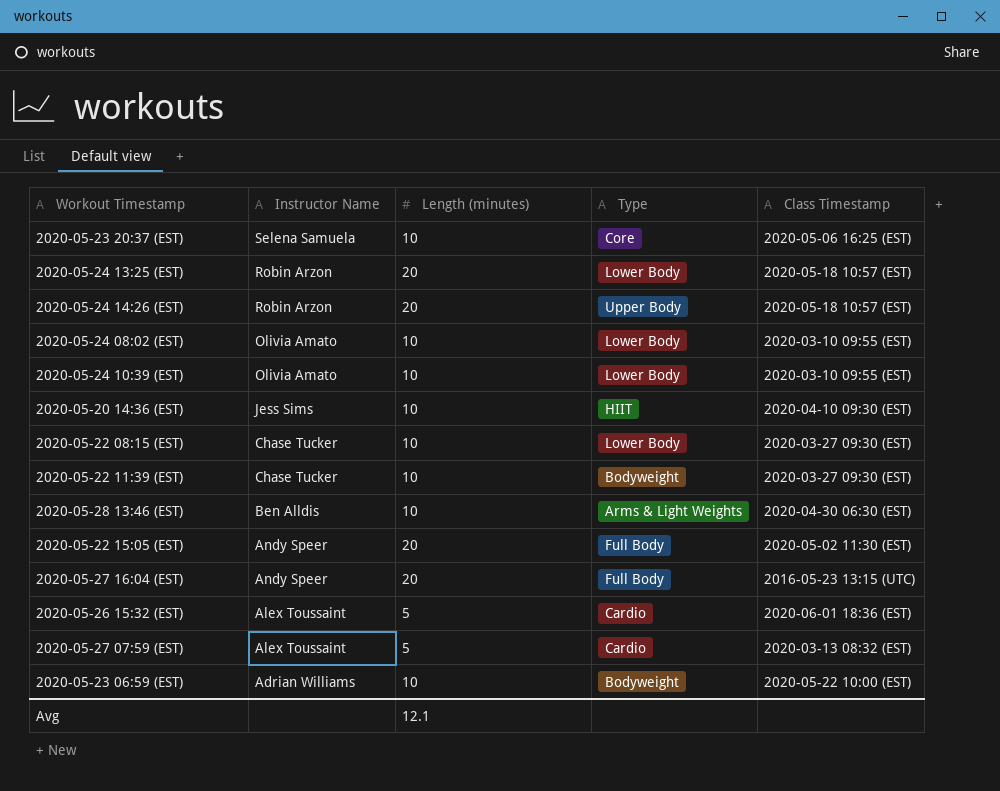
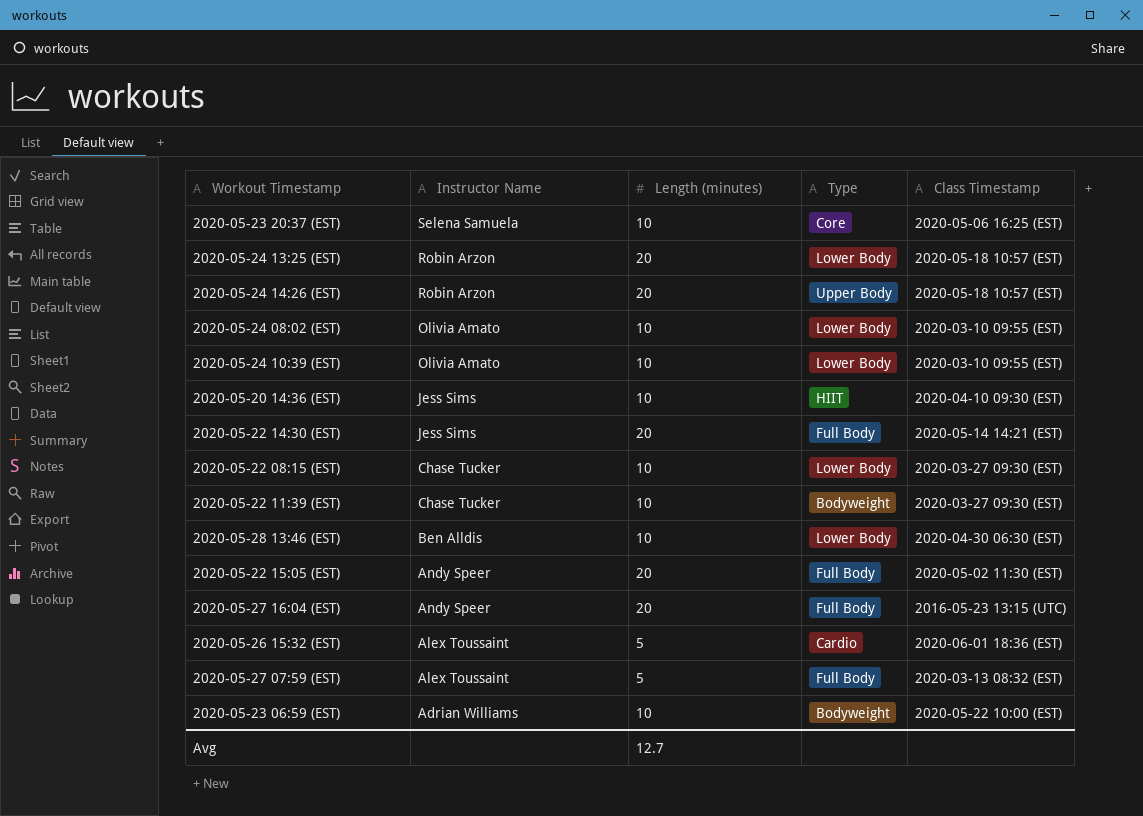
row 2020-05-22 14:30 (EST): none -> Jess Sims | 20 | Full Body | 2020-05-14 14:21 (EST)
2020-05-28 13:46 (EST) | Type: Arms & Light Weights -> Lower Body
2020-05-27 07:59 (EST) | Type: Cardio -> Full Body
Avg | Length (minutes): 12.1 -> 12.7

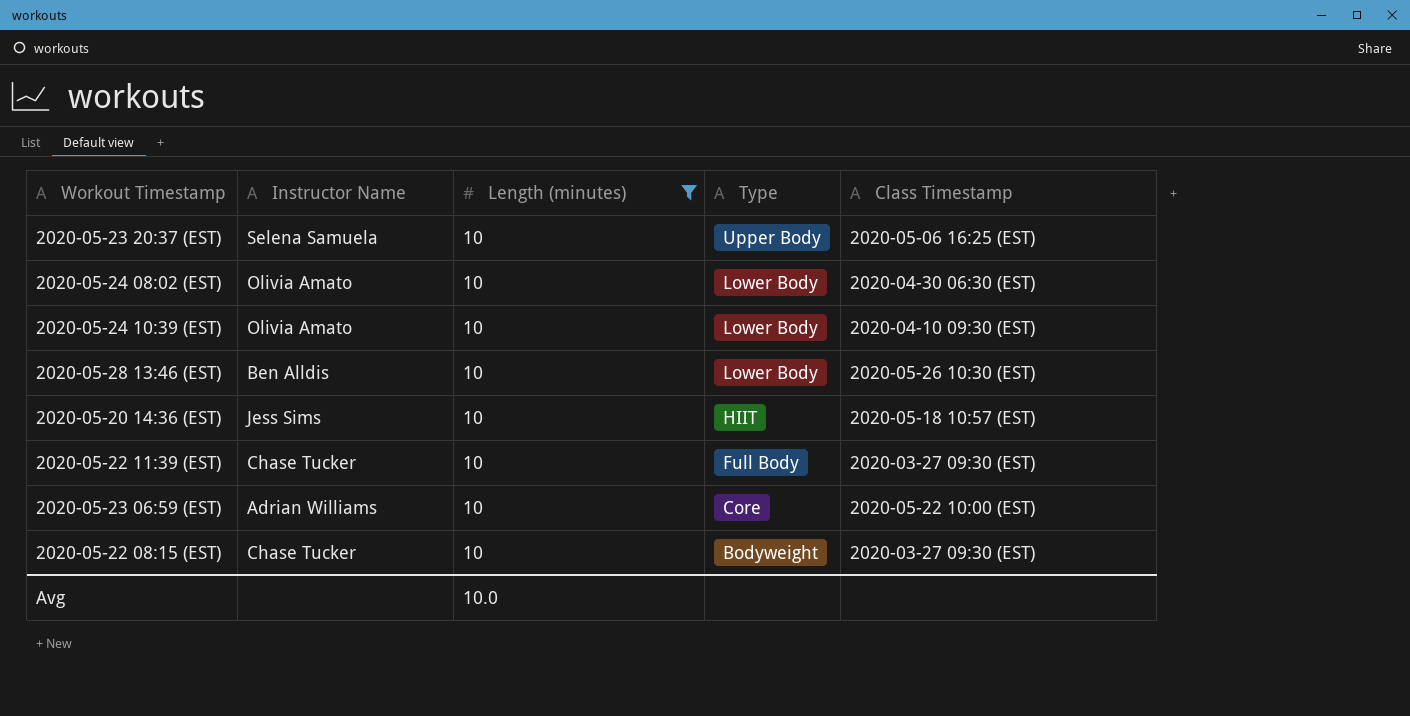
filter: none -> Length (minutes) = 10
row order: Instructor Name descending -> Type descending
2020-05-23 20:37 (EST) | Type: Core -> Upper Body
2020-05-24 08:02 (EST) | Class Timestamp: 2020-03-10 09:55 (EST) -> 2020-04-30 06:30 (EST)
2020-05-24 10:39 (EST) | Class Timestamp: 2020-03-10 09:55 (EST) -> 2020-04-10 09:30 (EST)
2020-05-28 13:46 (EST) | Class Timestamp: 2020-04-30 06:30 (EST) -> 2020-05-26 10:30 (EST)
2020-05-20 14:36 (EST) | Class Timestamp: 2020-04-10 09:30 (EST) -> 2020-05-18 10:57 (EST)
2020-05-22 11:39 (EST) | Type: Bodyweight -> Full Body
2020-05-23 06:59 (EST) | Type: Bodyweight -> Core
2020-05-22 08:15 (EST) | Type: Lower Body -> Bodyweight
Avg | Length (minutes): 12.7 -> 10.0

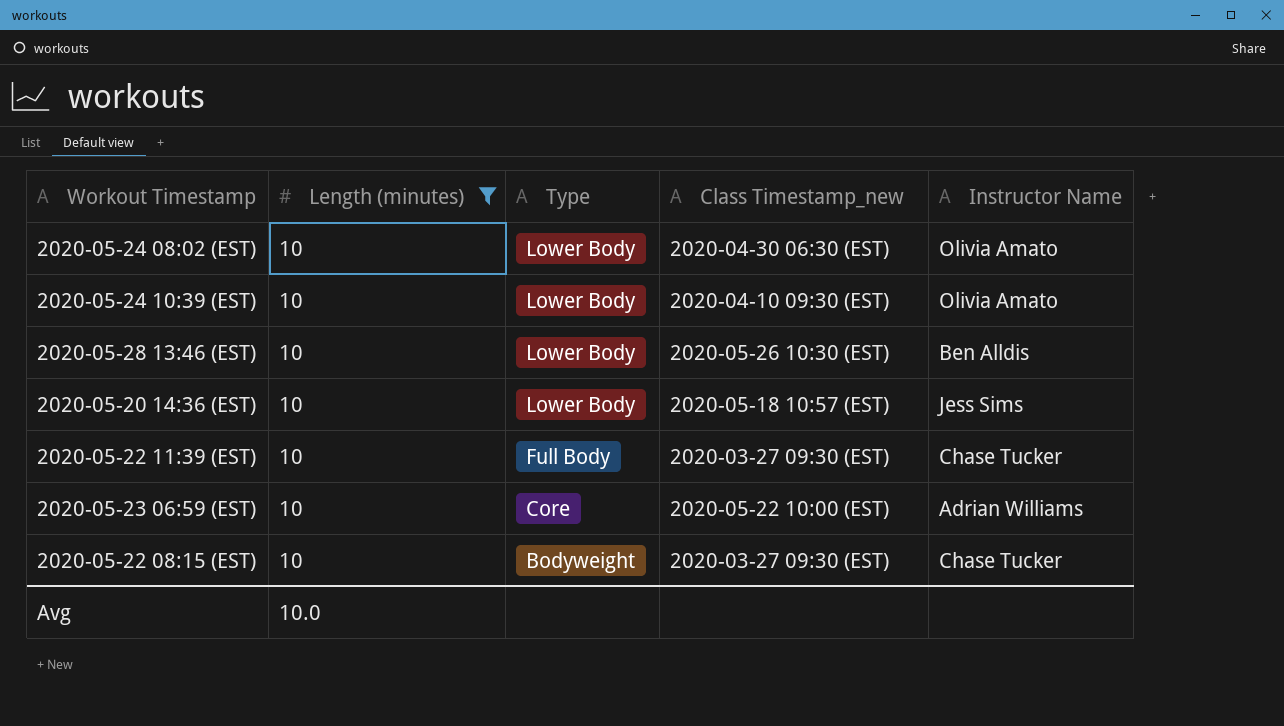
column name: Class Timestamp -> Class Timestamp_new
column Instructor Name | position: 2 -> 5
row 2020-05-23 20:37 (EST): Selena Samuela | 10 | Upper Body | 2020-05-06 16:25 (EST) -> none
2020-05-20 14:36 (EST) | Type: HIIT -> Lower Body

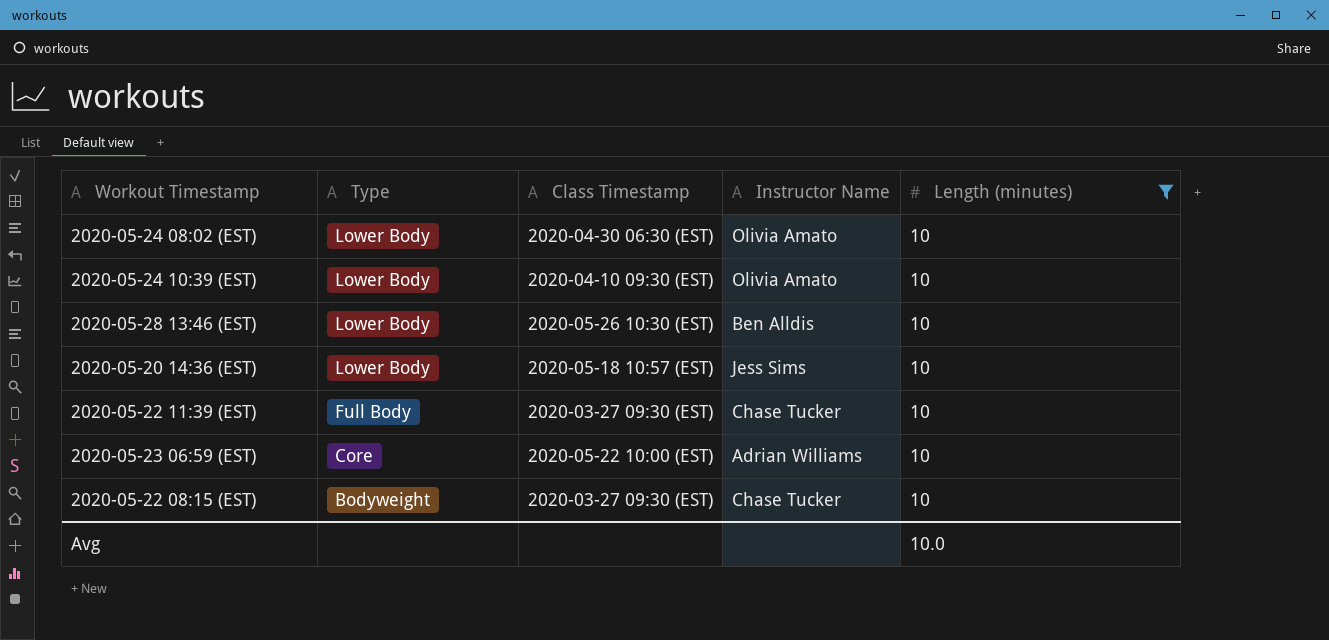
column name: Class Timestamp_new -> Class Timestamp
column Length (minutes) | position: 2 -> 5

